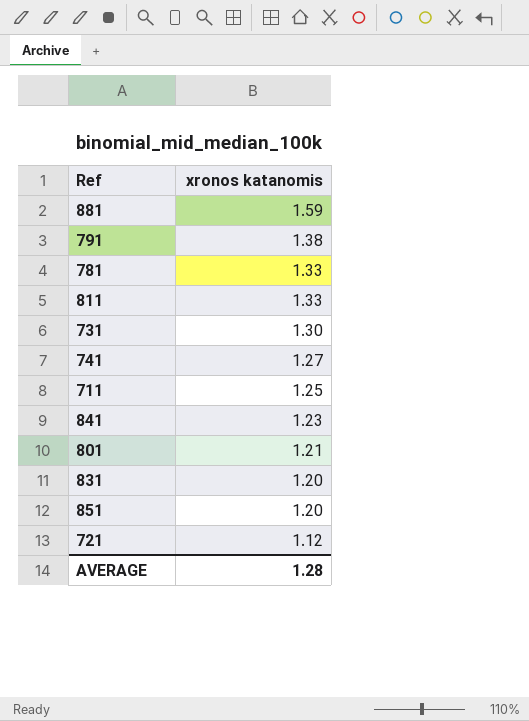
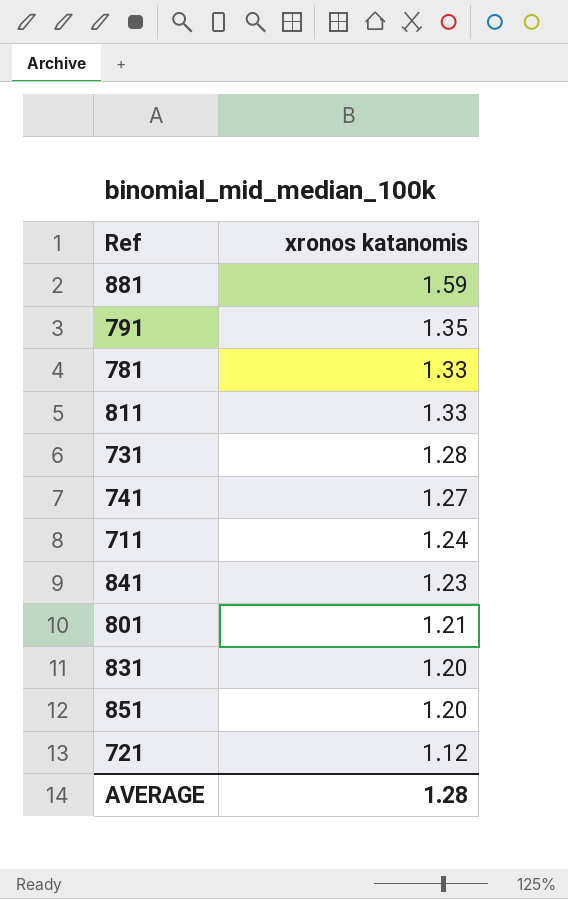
791 | xronos katanomis: 1.38 -> 1.35
731 | xronos katanomis: 1.30 -> 1.28
711 | xronos katanomis: 1.25 -> 1.24

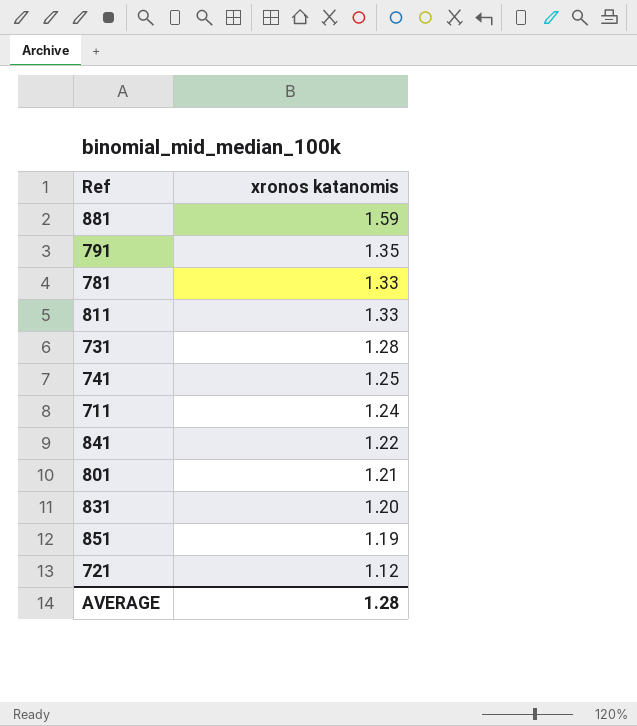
741 | xronos katanomis: 1.27 -> 1.25
841 | xronos katanomis: 1.23 -> 1.22
851 | xronos katanomis: 1.20 -> 1.19

